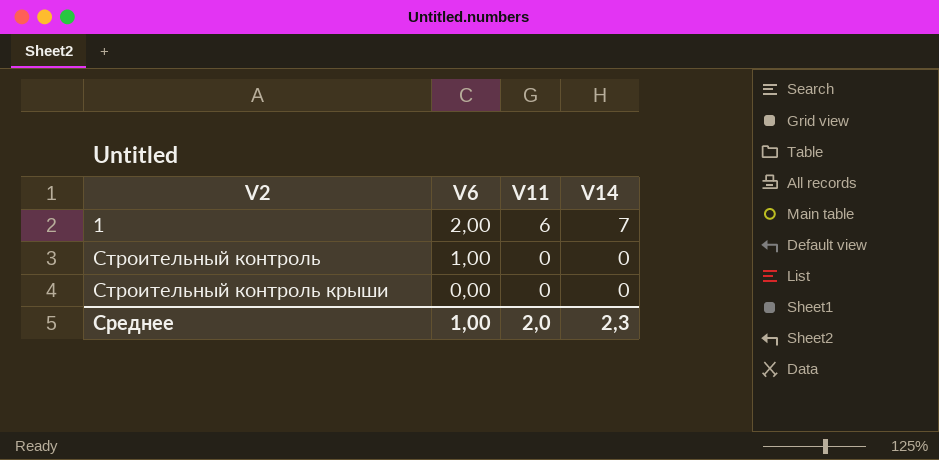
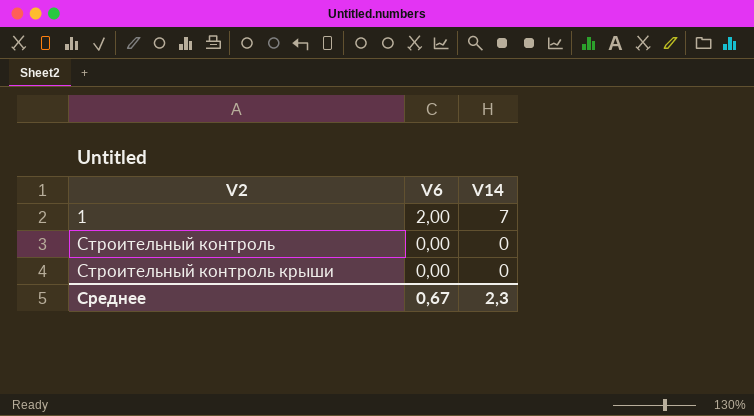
column V11 | position: 3 -> none
Строительный контроль | V6: 1,00 -> 0,00
Среднее | V6: 1,00 -> 0,67

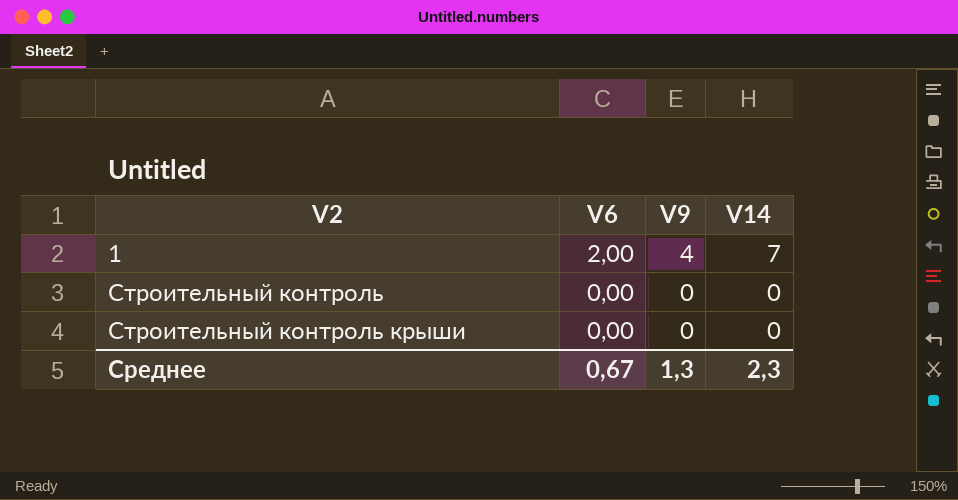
column V9 | position: none -> 3

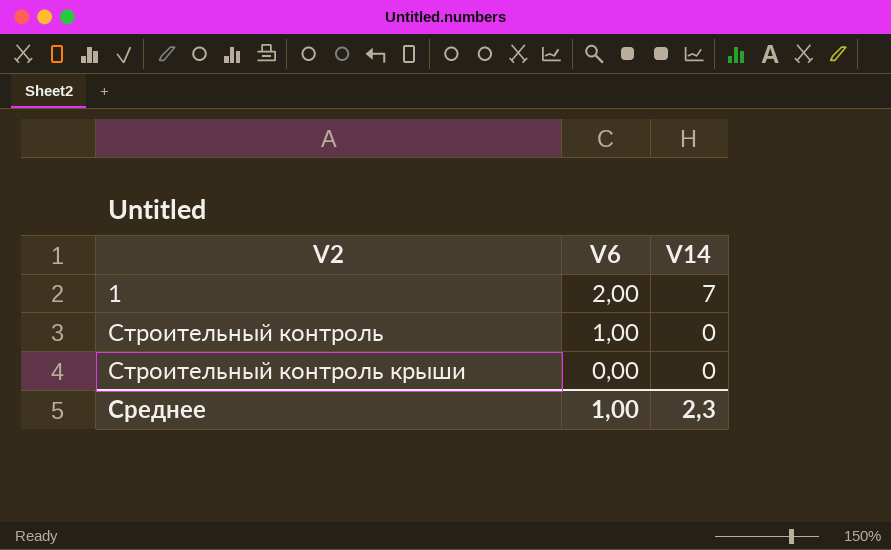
column V9 | position: 3 -> none
Строительный контроль | V6: 0,00 -> 1,00
Среднее | V6: 0,67 -> 1,00

